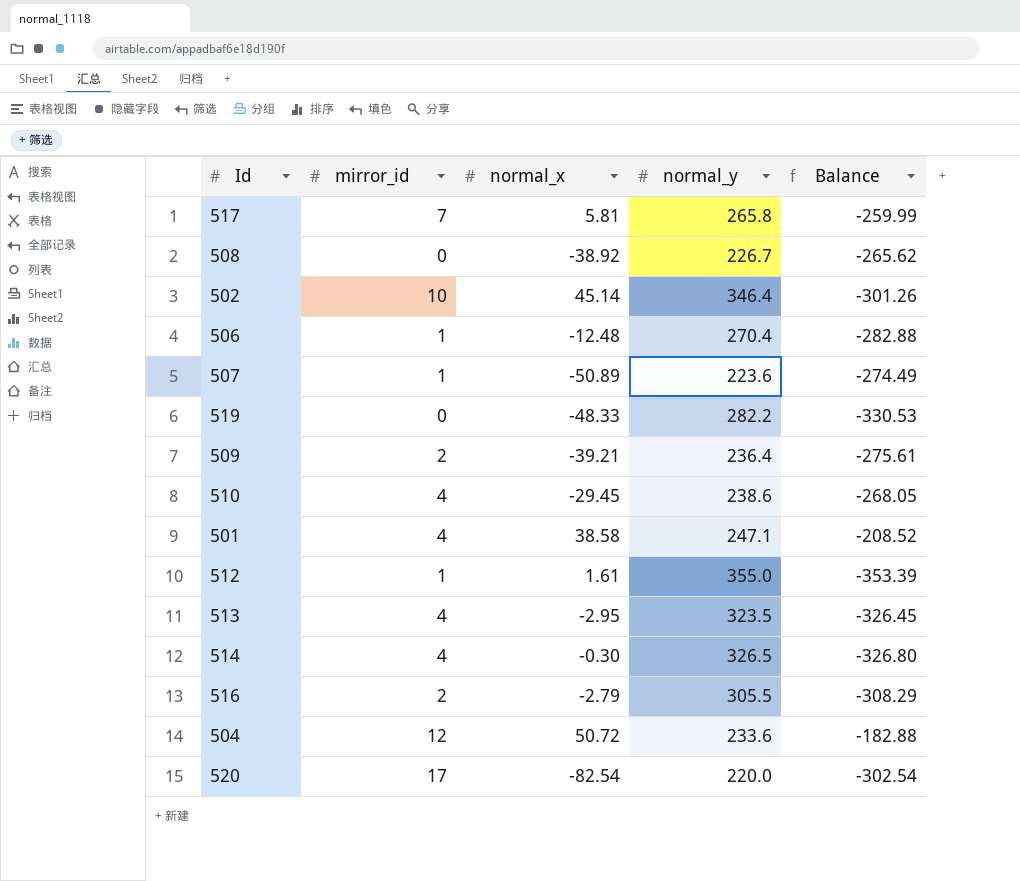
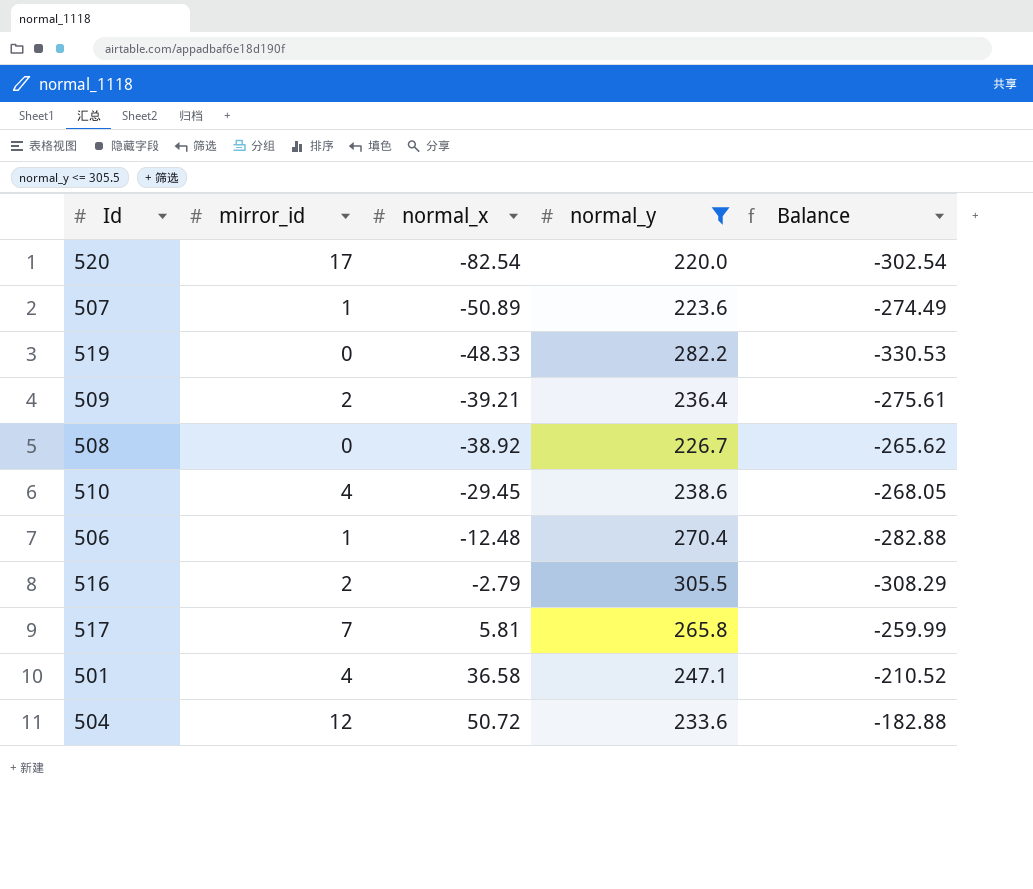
filter: none -> normal_y <= 305.5
row order: none -> normal_x ascending
501 | normal_x: 38.58 -> 36.58
501 | Balance: -208.52 -> -210.52

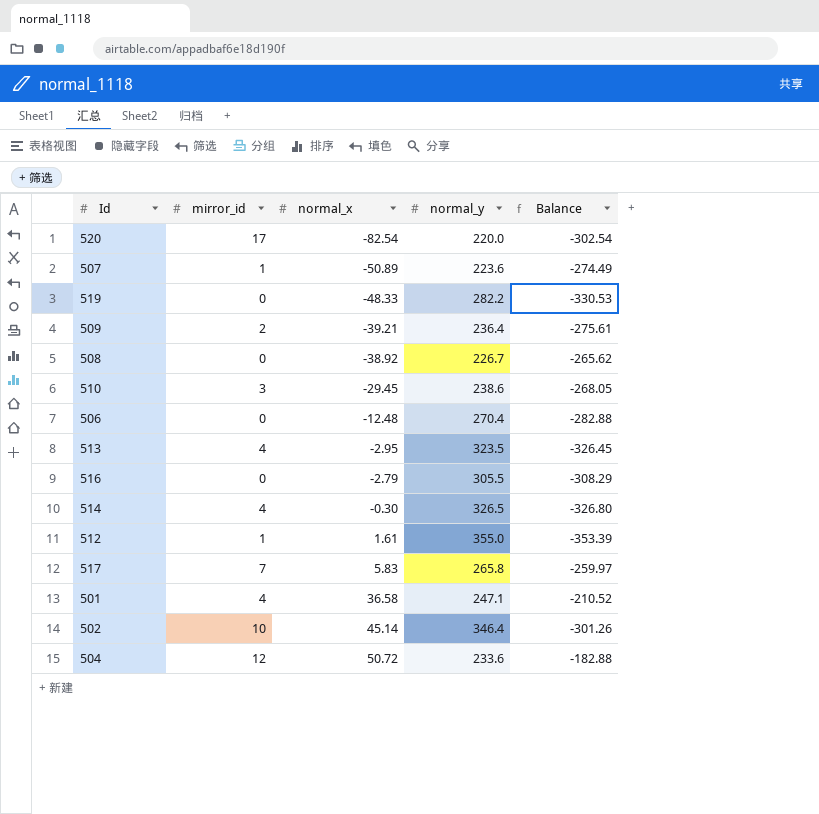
filter: normal_y <= 305.5 -> none
510 | mirror_id: 4 -> 3
506 | mirror_id: 1 -> 0
516 | mirror_id: 2 -> 0
517 | normal_x: 5.81 -> 5.83
517 | Balance: -259.99 -> -259.97

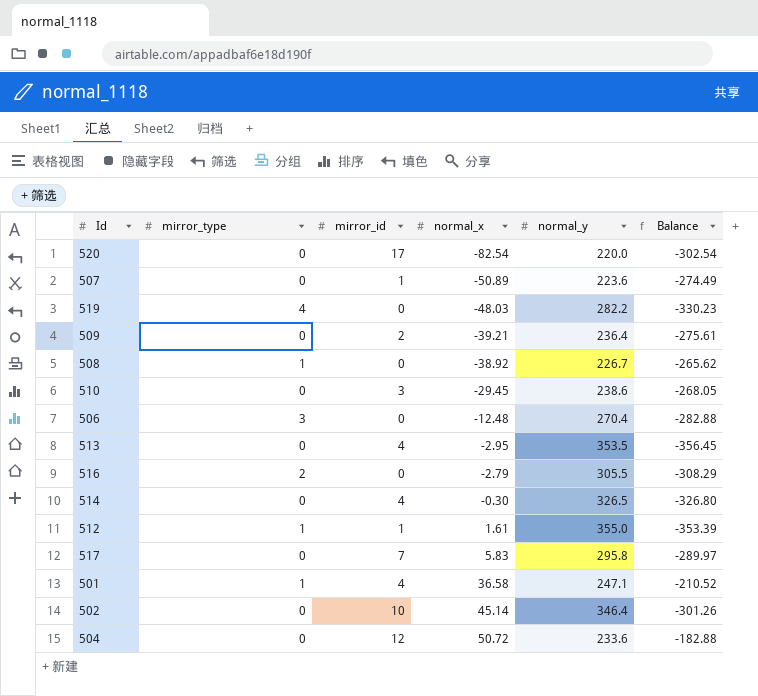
column mirror_type | position: none -> 2
519 | normal_x: -48.33 -> -48.03
519 | Balance: -330.53 -> -330.23
513 | normal_y: 323.5 -> 353.5
513 | Balance: -326.45 -> -356.45
517 | normal_y: 265.8 -> 295.8
517 | Balance: -259.97 -> -289.97

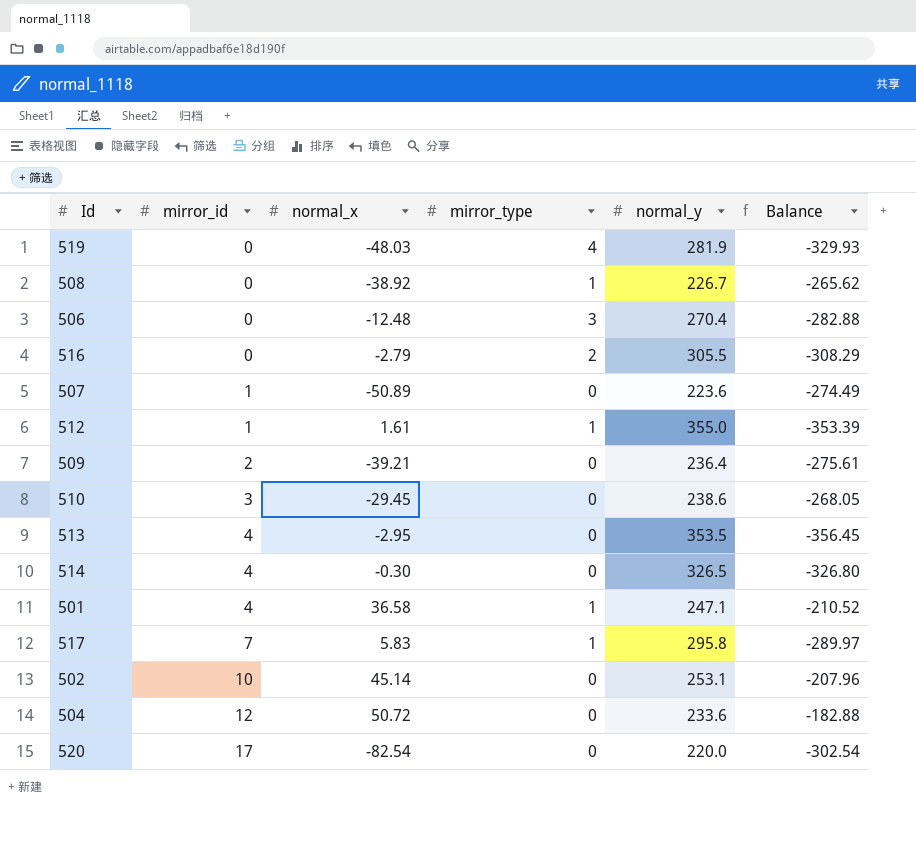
row order: normal_x ascending -> mirror_id ascending
column mirror_type | position: 2 -> 4
519 | normal_y: 282.2 -> 281.9
519 | Balance: -330.23 -> -329.93
517 | mirror_type: 0 -> 1
502 | normal_y: 346.4 -> 253.1
502 | Balance: -301.26 -> -207.96

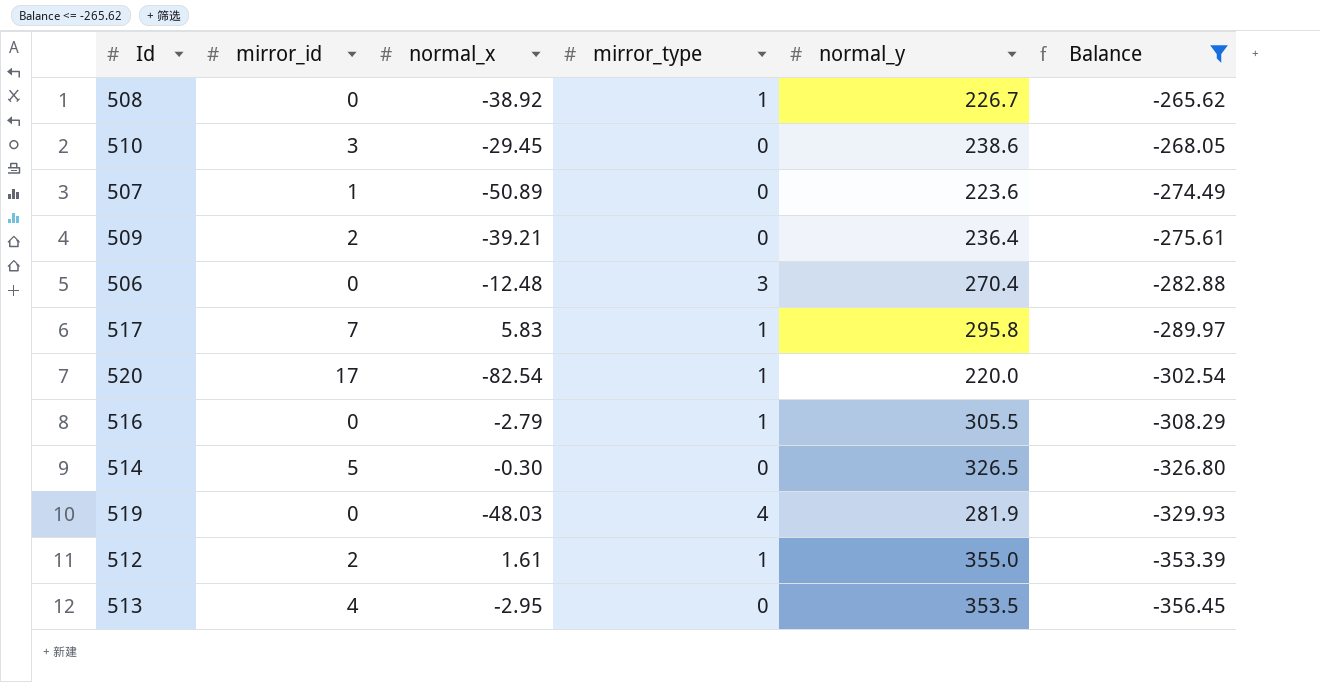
filter: none -> Balance <= -265.62
row order: mirror_id ascending -> Balance descending
520 | mirror_type: 0 -> 1
516 | mirror_type: 2 -> 1
514 | mirror_id: 4 -> 5
512 | mirror_id: 1 -> 2

